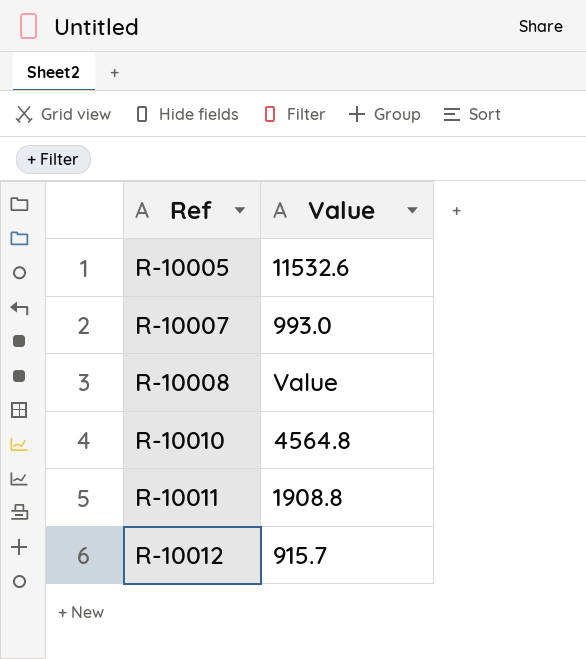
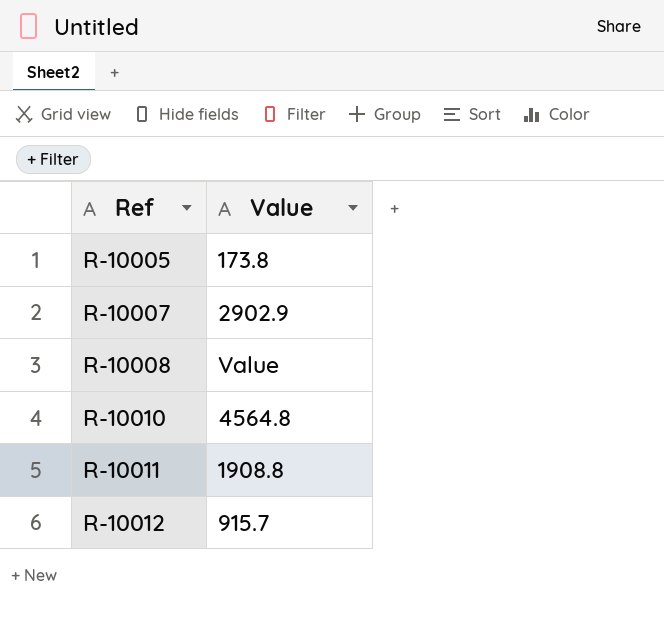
R-10005 | Value: 11532.6 -> 173.8
R-10007 | Value: 993.0 -> 2902.9

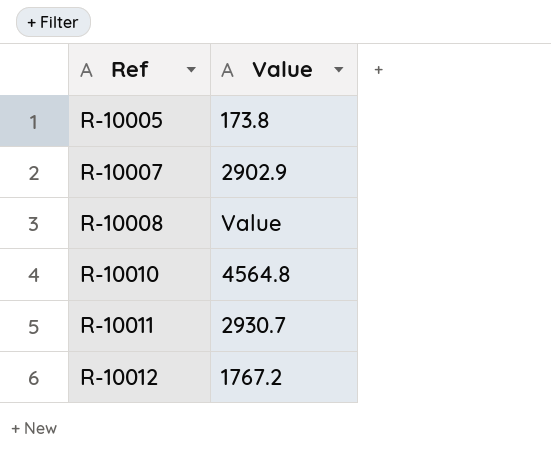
R-10011 | Value: 1908.8 -> 2930.7
R-10012 | Value: 915.7 -> 1767.2

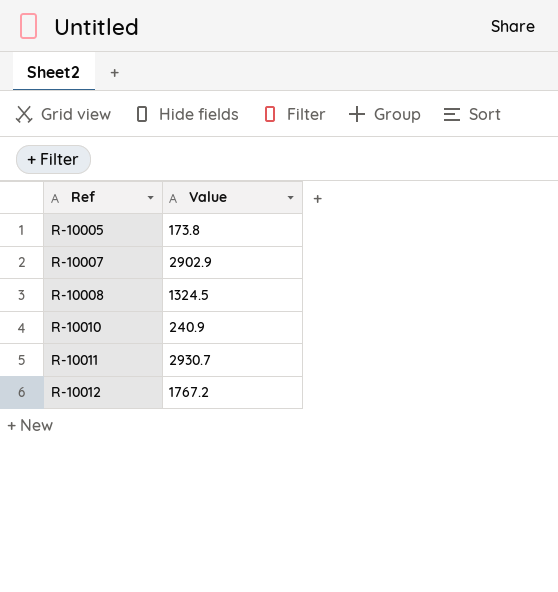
R-10008 | Value: Value -> 1324.5
R-10010 | Value: 4564.8 -> 240.9

